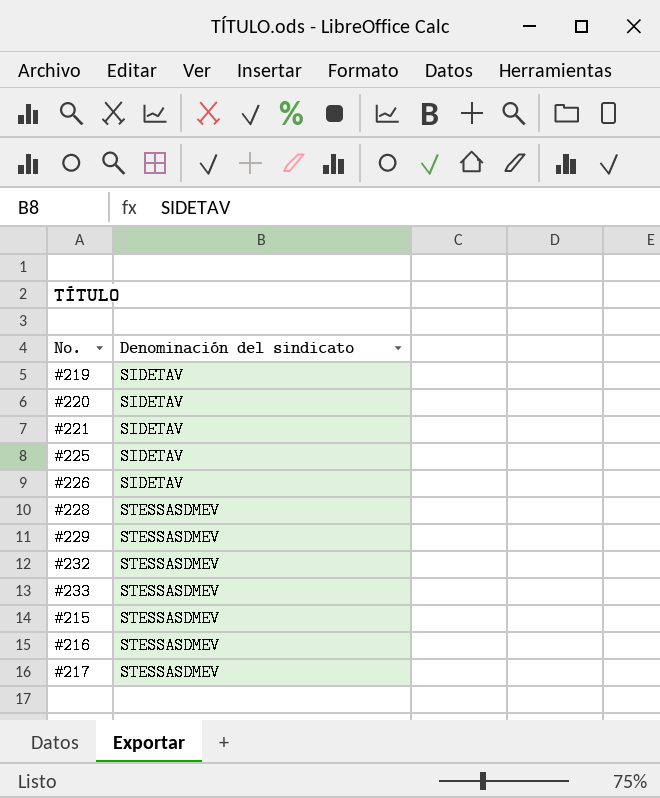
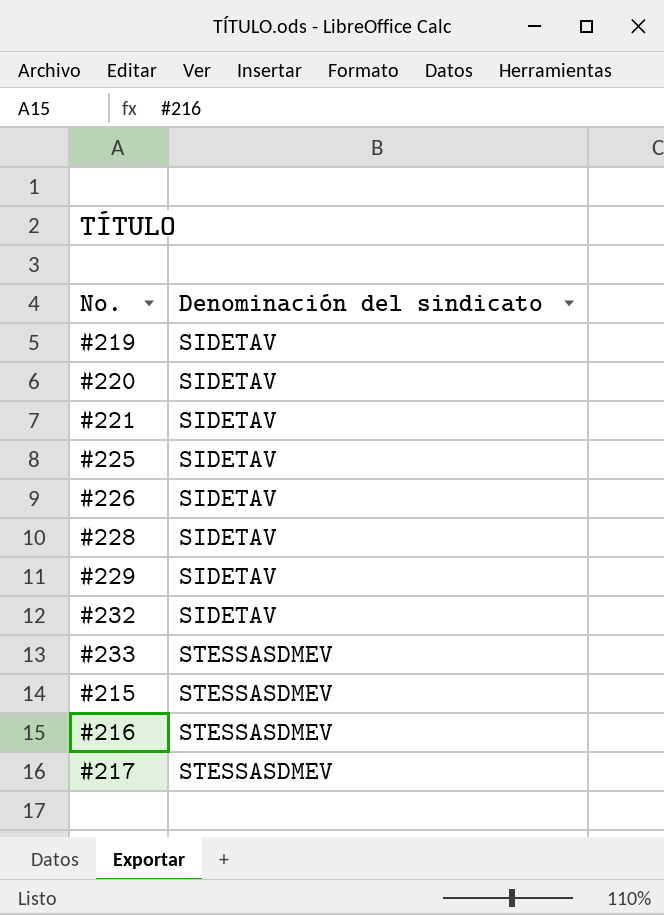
#228 | Denominación del sindicato: STESSASDMEV -> SIDETAV
#229 | Denominación del sindicato: STESSASDMEV -> SIDETAV
#232 | Denominación del sindicato: STESSASDMEV -> SIDETAV

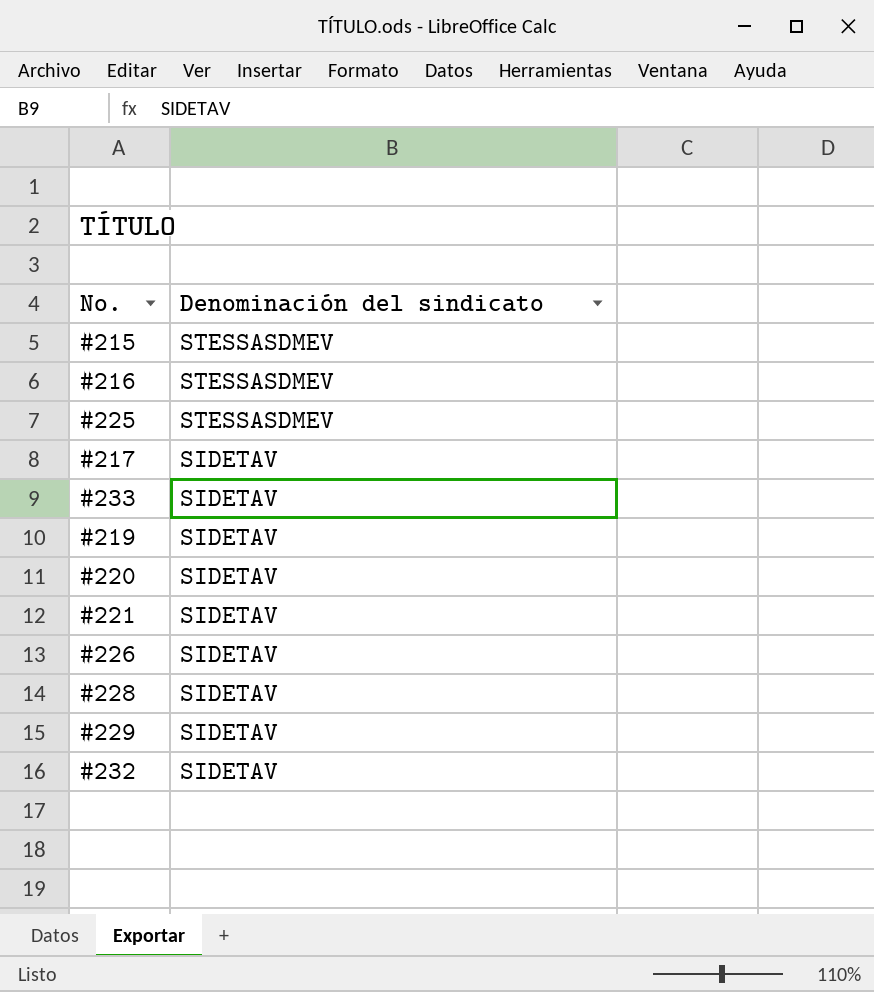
row order: Denominación del sindicato ascending -> Denominación del sindicato descending
#225 | Denominación del sindicato: SIDETAV -> STESSASDMEV
#217 | Denominación del sindicato: STESSASDMEV -> SIDETAV
#233 | Denominación del sindicato: STESSASDMEV -> SIDETAV

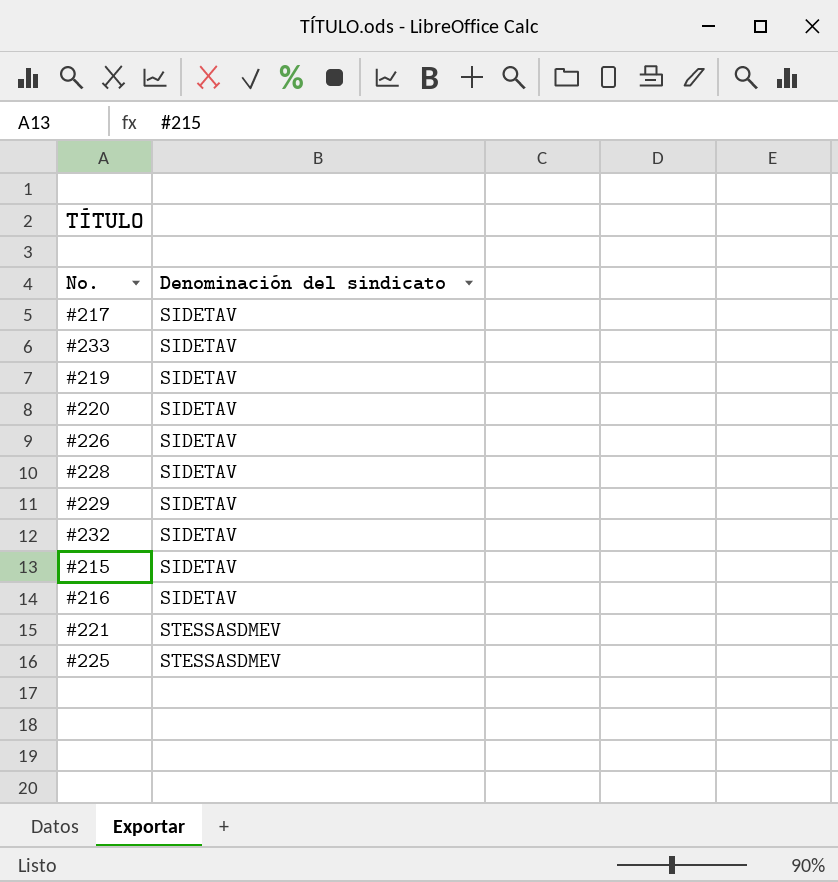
row order: Denominación del sindicato descending -> Denominación del sindicato ascending
#215 | Denominación del sindicato: STESSASDMEV -> SIDETAV
#216 | Denominación del sindicato: STESSASDMEV -> SIDETAV
#221 | Denominación del sindicato: SIDETAV -> STESSASDMEV

